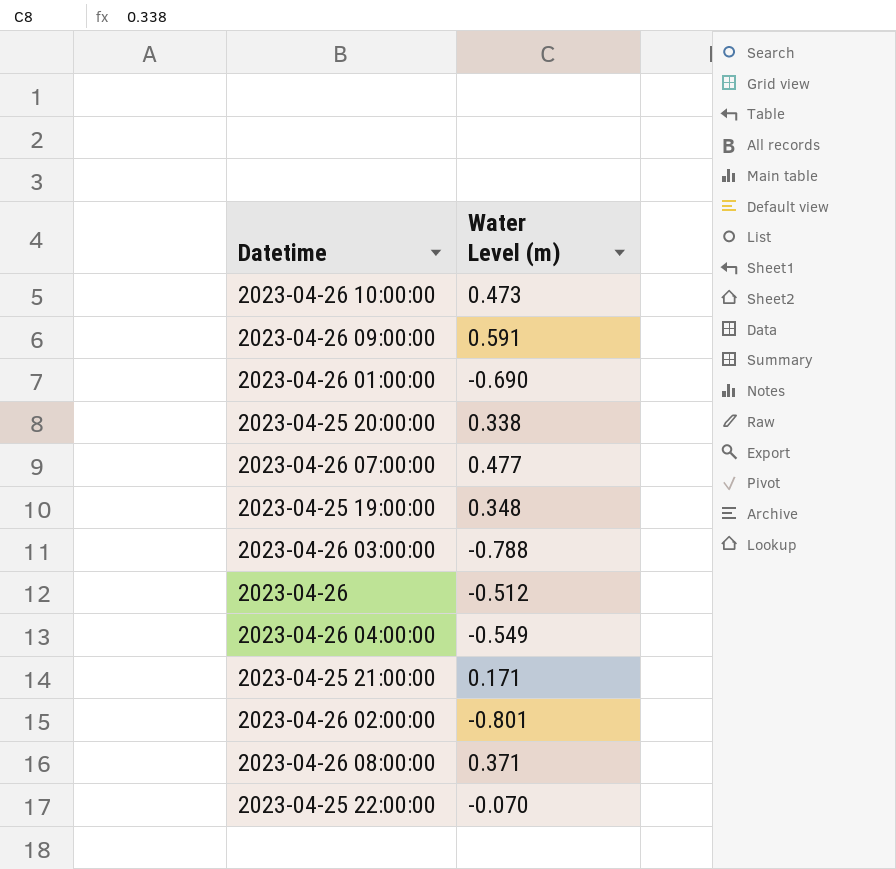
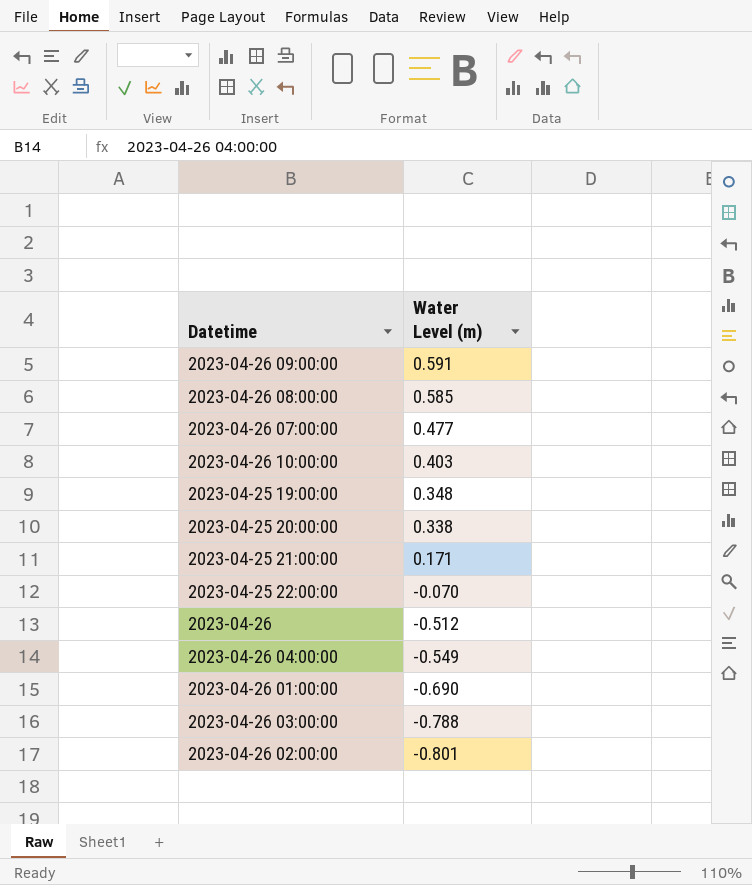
row order: none -> Water Level (m) descending
2023-04-26 08:00:00 | Water Level (m): 0.371 -> 0.585
2023-04-26 10:00:00 | Water Level (m): 0.473 -> 0.403

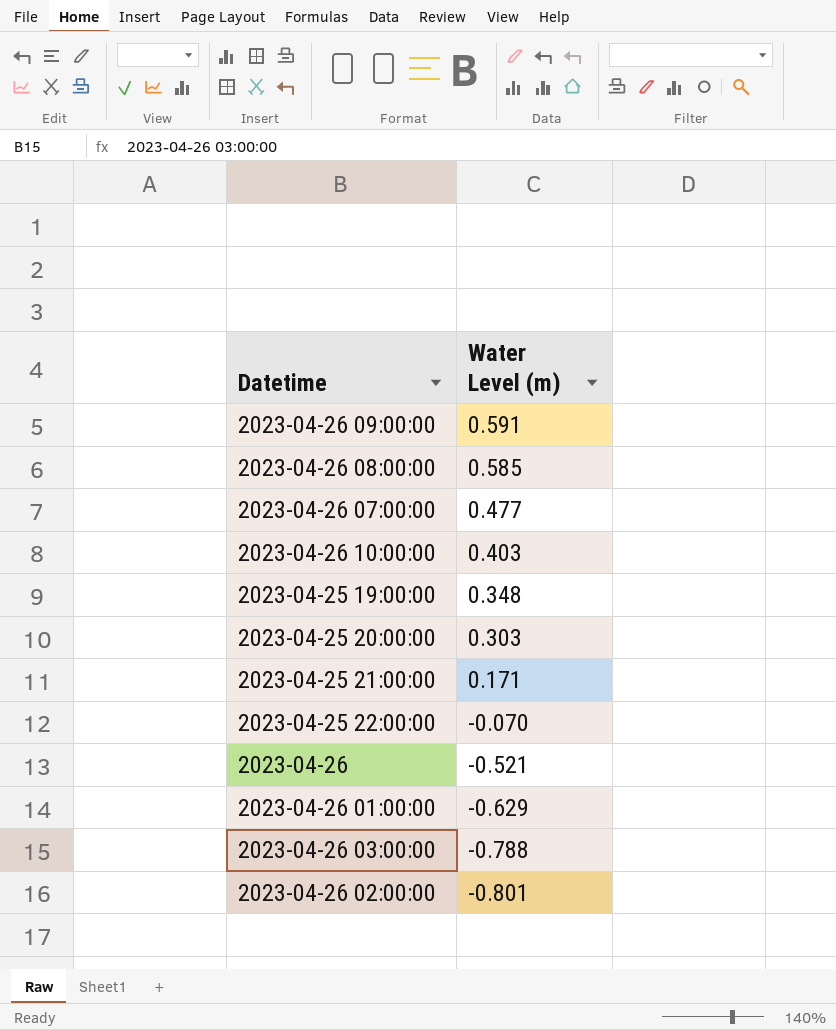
row 2023-04-26 04:00:00: -0.549 -> none
2023-04-25 20:00:00 | Water Level (m): 0.338 -> 0.303
2023-04-26 | Water Level (m): -0.512 -> -0.521
2023-04-26 01:00:00 | Water Level (m): -0.690 -> -0.629

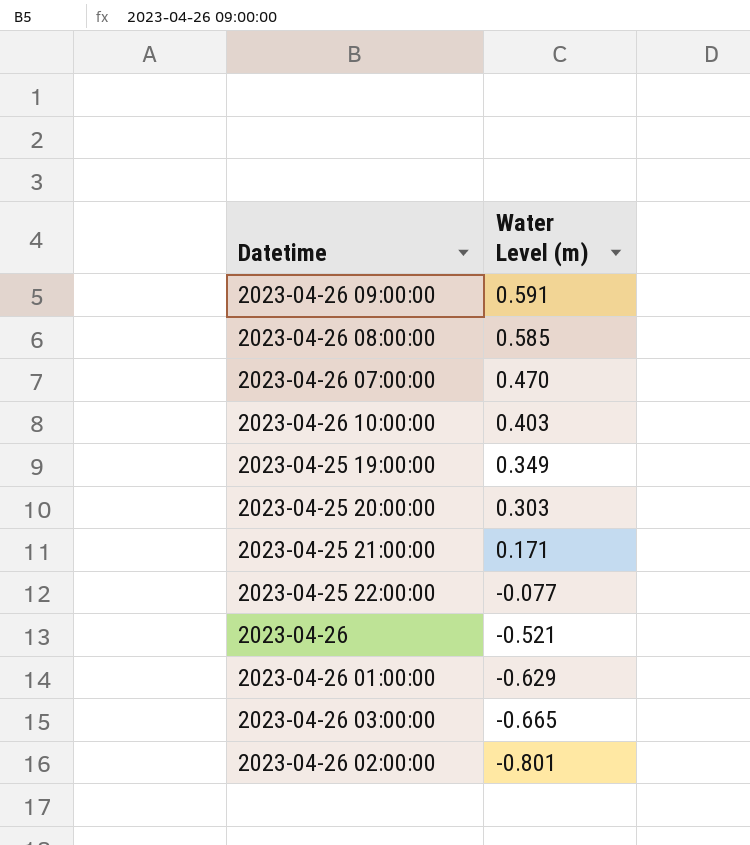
2023-04-26 07:00:00 | Water Level (m): 0.477 -> 0.470
2023-04-25 19:00:00 | Water Level (m): 0.348 -> 0.349
2023-04-25 22:00:00 | Water Level (m): -0.070 -> -0.077
2023-04-26 03:00:00 | Water Level (m): -0.788 -> -0.665

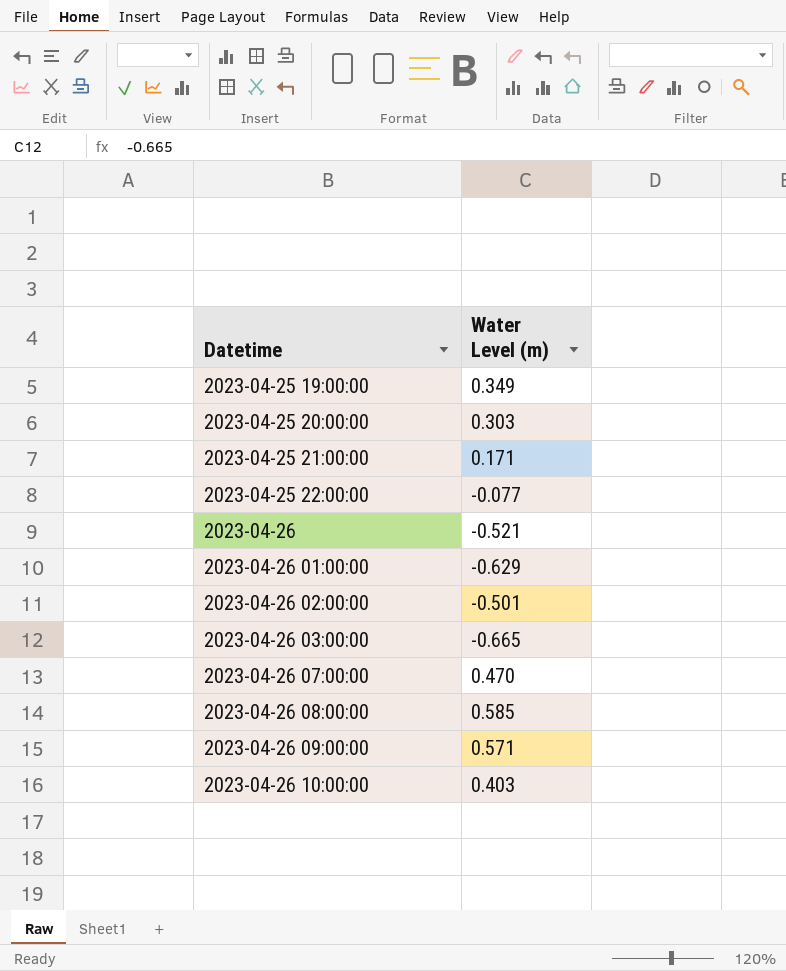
row order: Water Level (m) descending -> Datetime ascending
2023-04-26 02:00:00 | Water Level (m): -0.801 -> -0.501
2023-04-26 09:00:00 | Water Level (m): 0.591 -> 0.571

